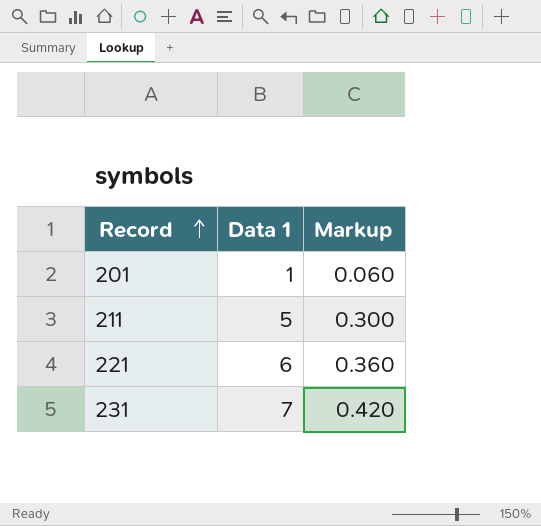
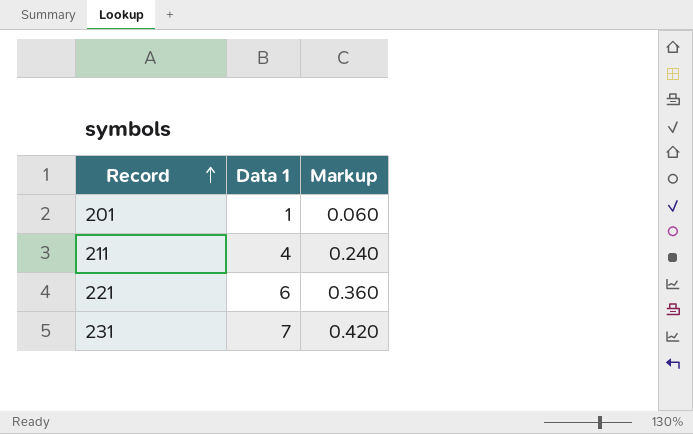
211 | Data 1: 5 -> 4
211 | Markup: 0.300 -> 0.240

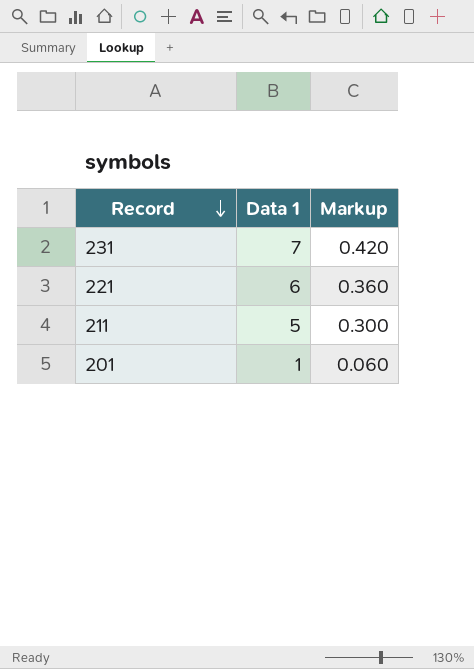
row order: Record ascending -> Record descending
211 | Data 1: 4 -> 5
211 | Markup: 0.240 -> 0.300

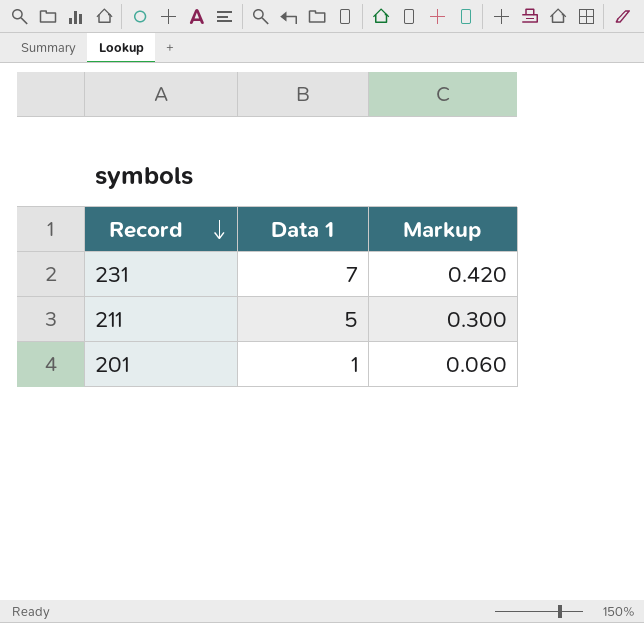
row 221: 6 | 0.360 -> none

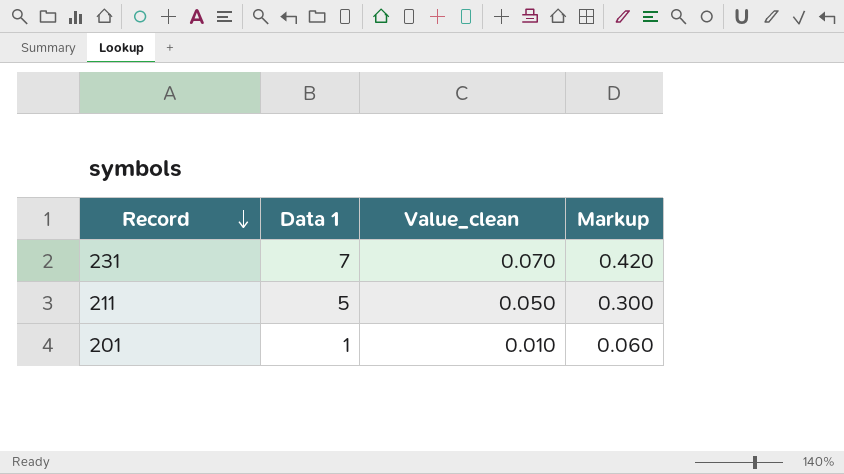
column Value_clean | formula: none -> [Data 1] * 0.01

